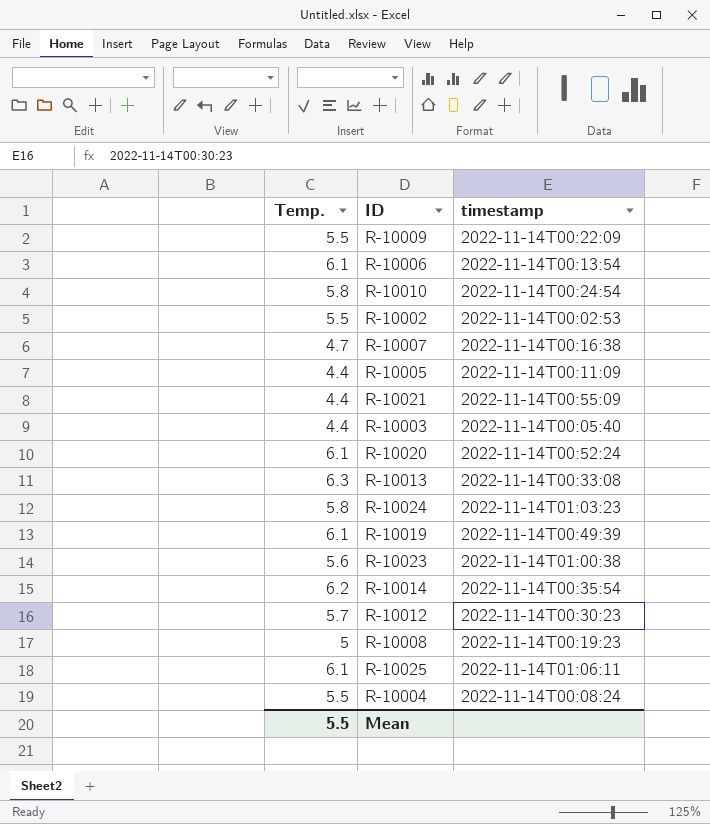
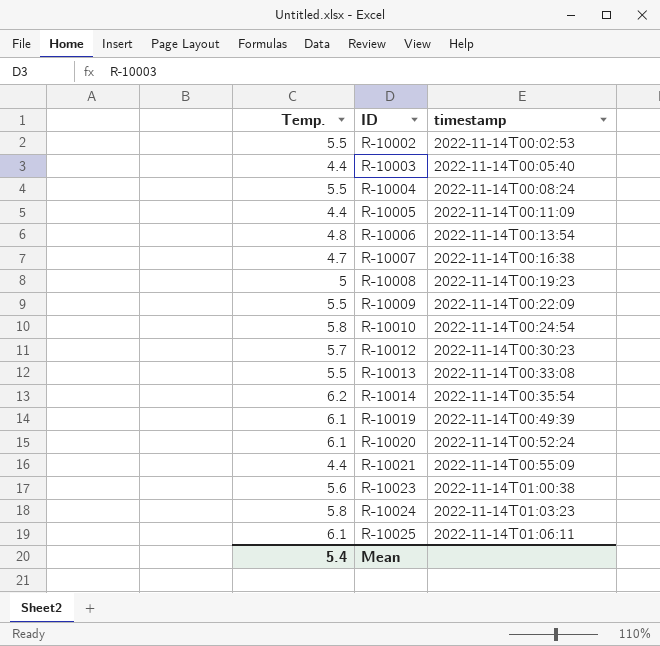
row order: none -> ID ascending
R-10006 | Temp.: 6.1 -> 4.8
R-10013 | Temp.: 6.3 -> 5.5
Mean | Temp.: 5.5 -> 5.4

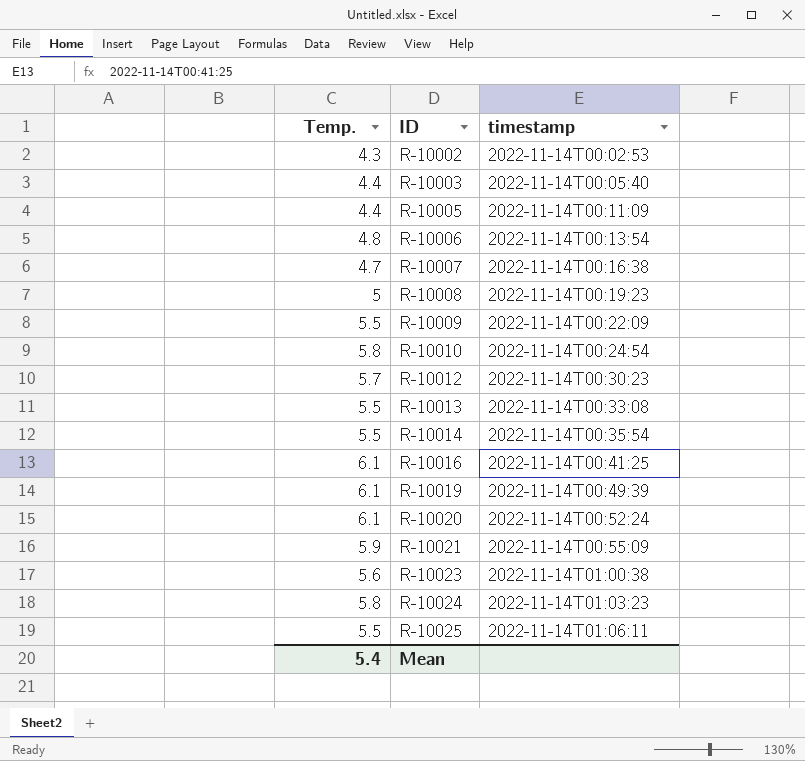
row R-10004: 5.5 | 2022-11-14T00:08:24 -> none
R-10002 | Temp.: 5.5 -> 4.3
R-10014 | Temp.: 6.2 -> 5.5
row R-10016: none -> 6.1 | 2022-11-14T00:41:25
R-10021 | Temp.: 4.4 -> 5.9
R-10025 | Temp.: 6.1 -> 5.5

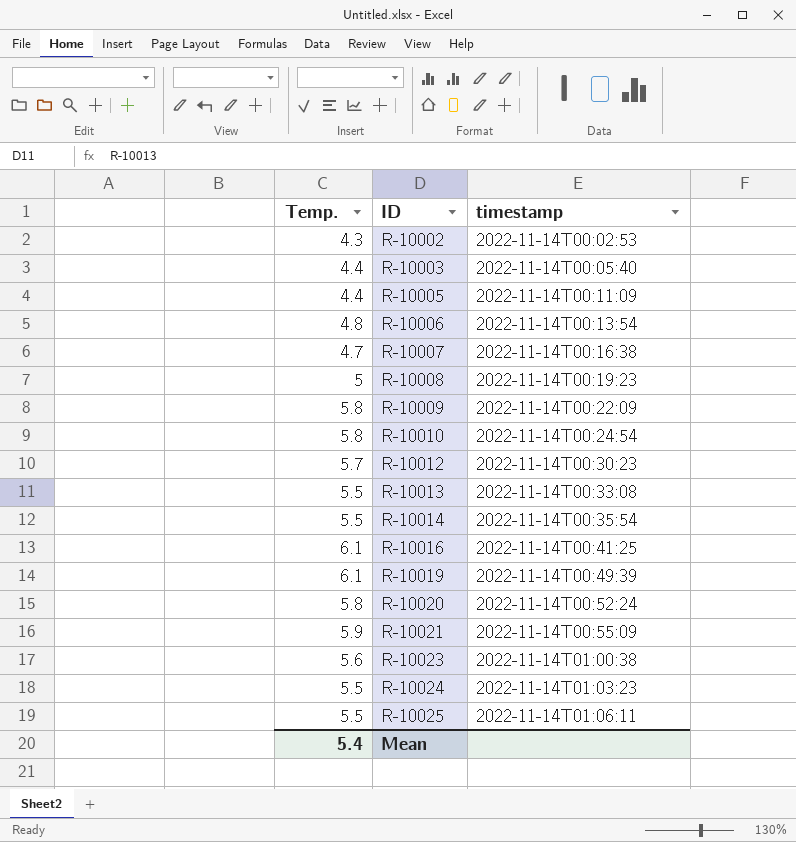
R-10009 | Temp.: 5.5 -> 5.8
R-10020 | Temp.: 6.1 -> 5.8
R-10024 | Temp.: 5.8 -> 5.5

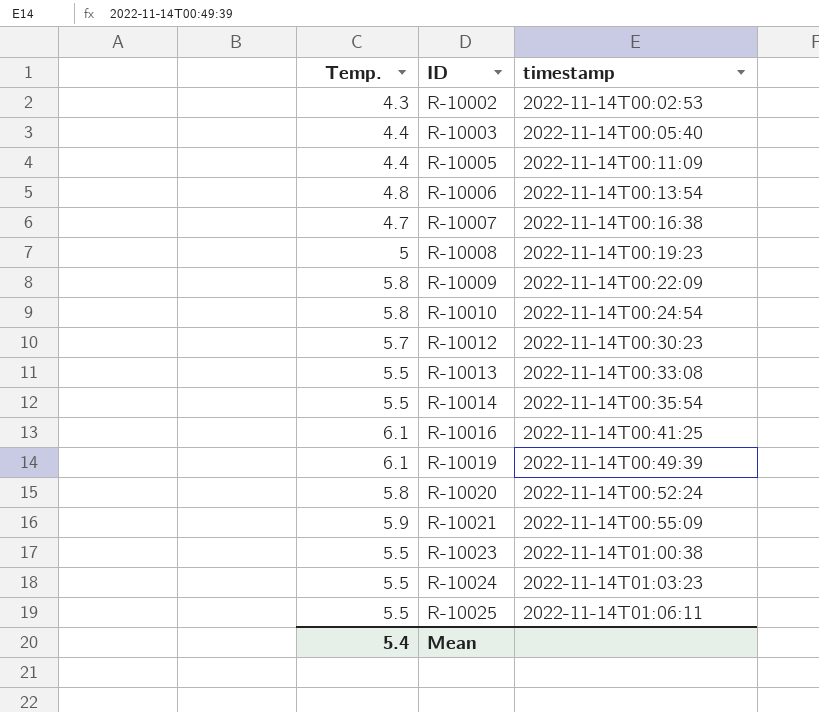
R-10023 | Temp.: 5.6 -> 5.5

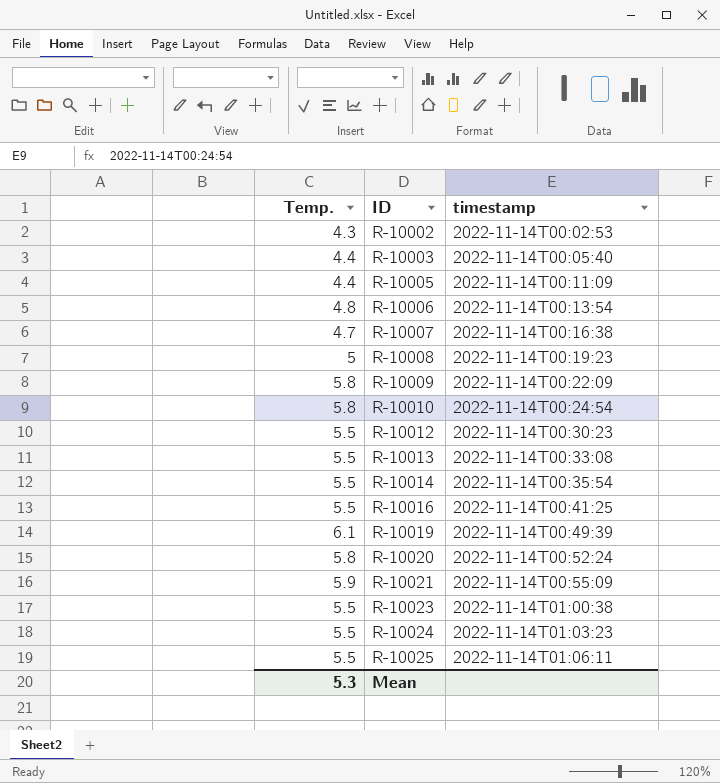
R-10012 | Temp.: 5.7 -> 5.5
R-10016 | Temp.: 6.1 -> 5.5
Mean | Temp.: 5.4 -> 5.3

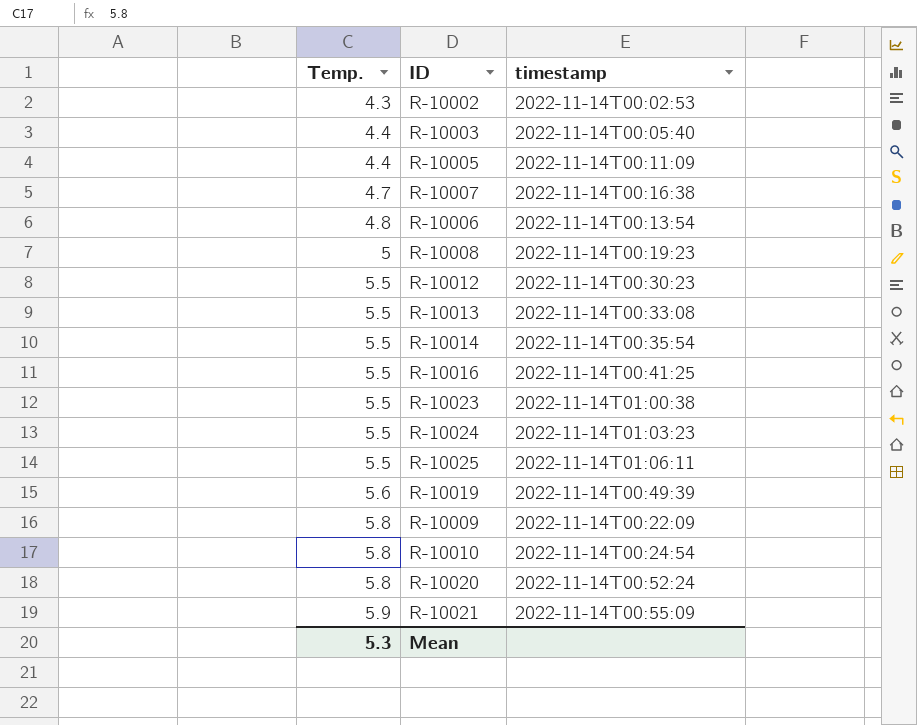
row order: ID ascending -> Temp. ascending
R-10019 | Temp.: 6.1 -> 5.6

